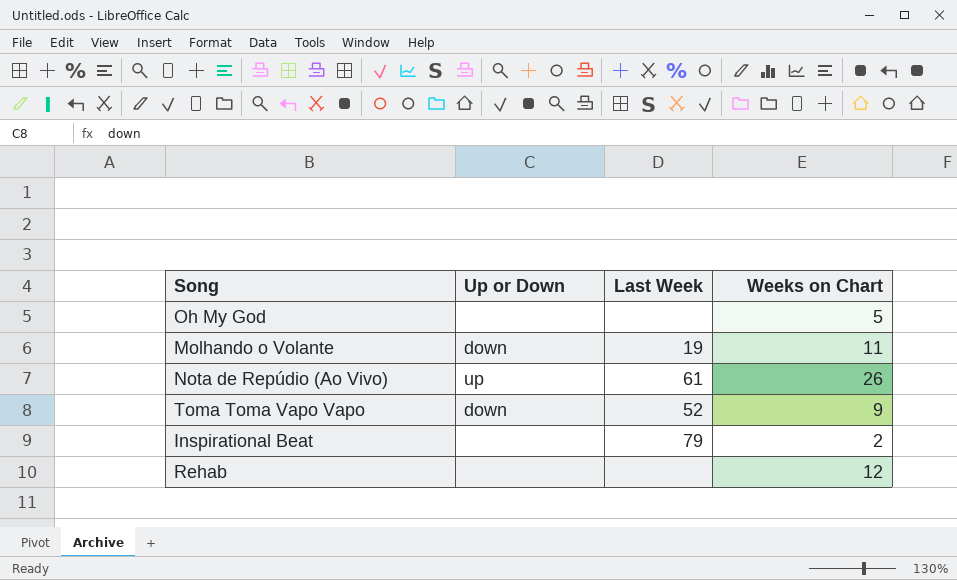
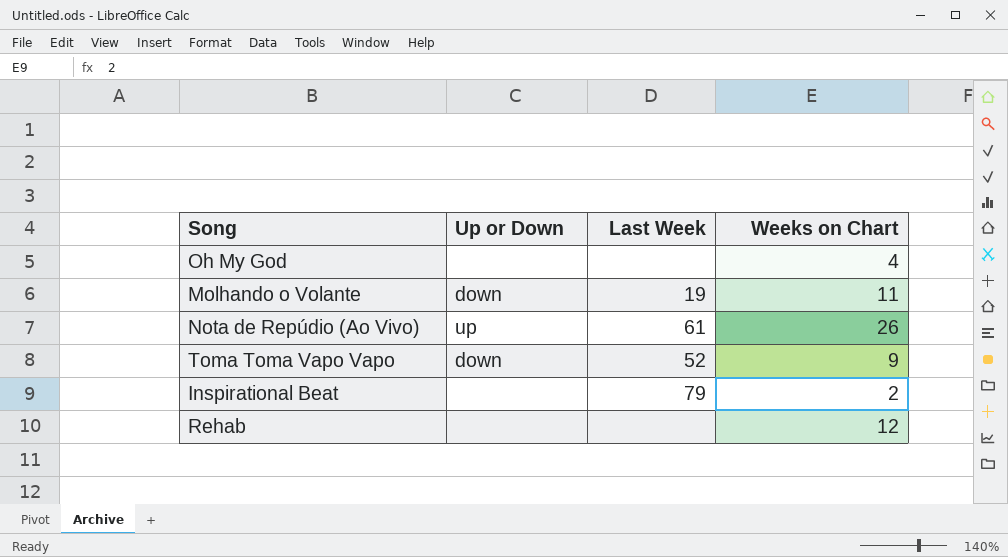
Oh My God | Weeks on Chart: 5 -> 4

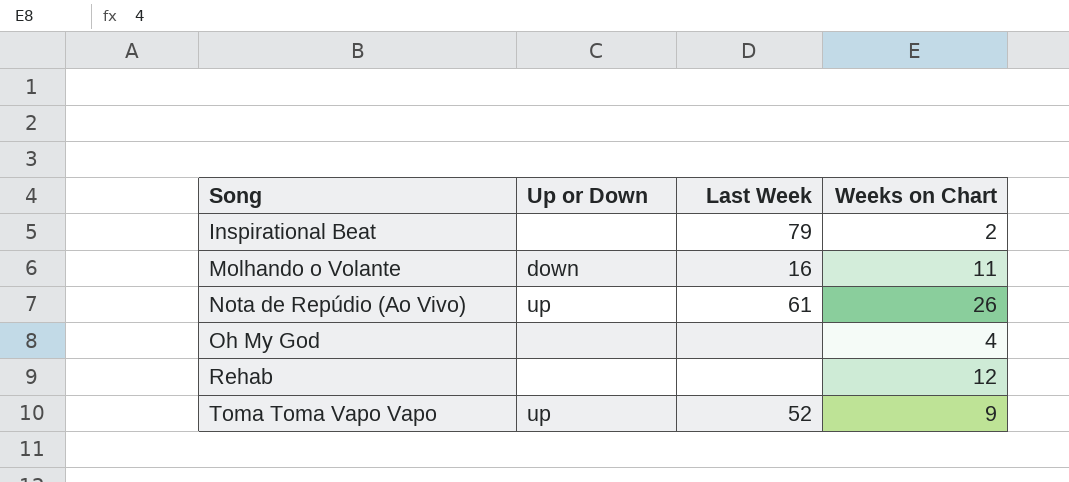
row order: none -> Song ascending
Molhando o Volante | Last Week: 19 -> 16
Toma Toma Vapo Vapo | Up or Down: down -> up

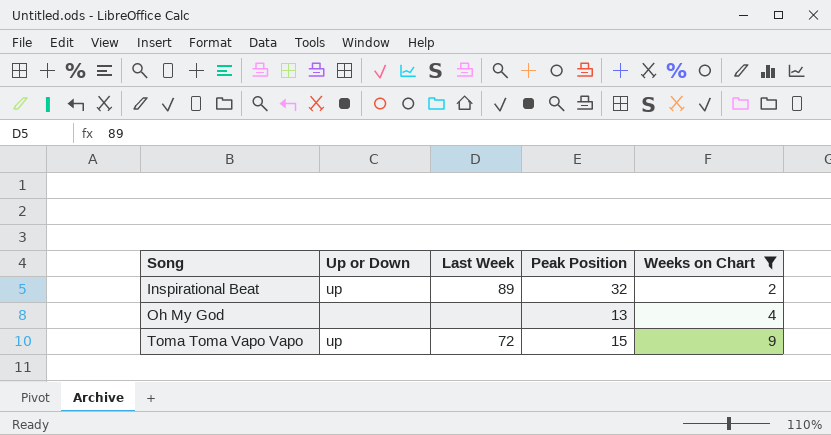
filter: none -> Weeks on Chart <= 9
column Peak Position | position: none -> 4
Inspirational Beat | Up or Down: none -> up
Inspirational Beat | Last Week: 79 -> 89
Toma Toma Vapo Vapo | Last Week: 52 -> 72

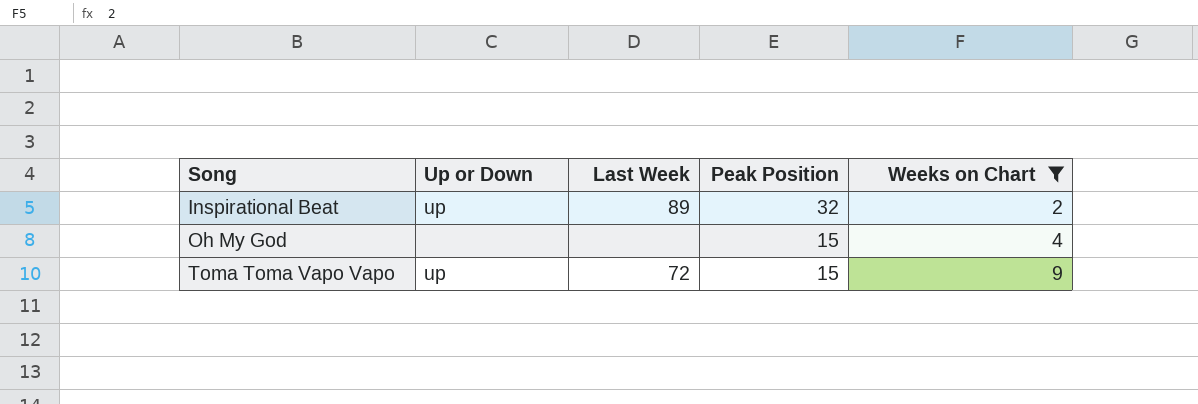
Oh My God | Peak Position: 13 -> 15

